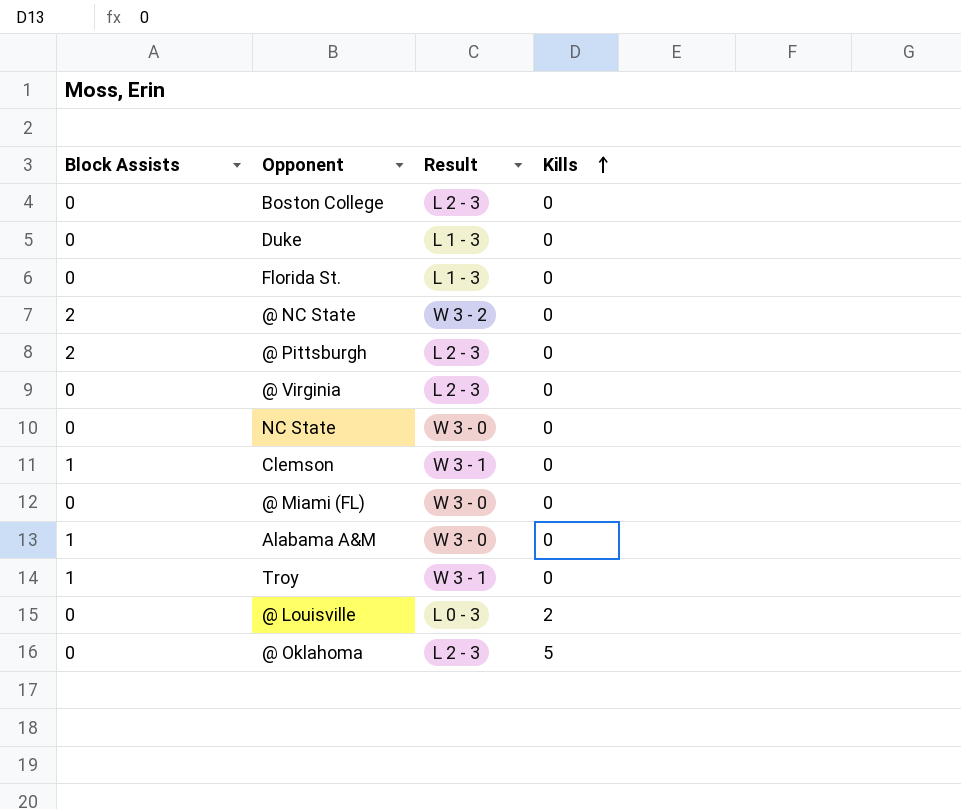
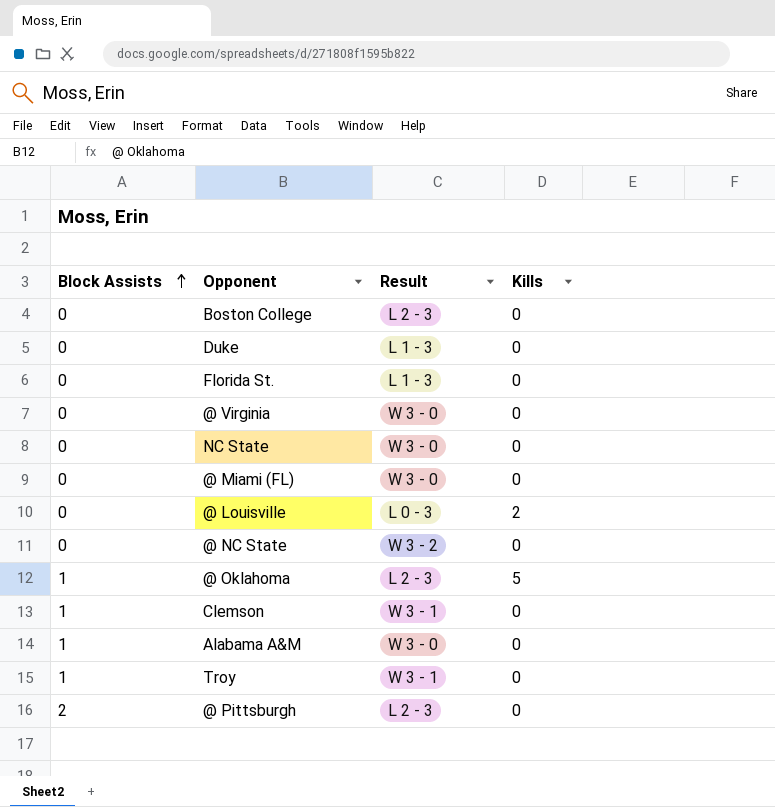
row order: Kills ascending -> Block Assists ascending
@ Virginia | Result: L 2 - 3 -> W 3 - 0
@ NC State | Block Assists: 2 -> 0
@ Oklahoma | Block Assists: 0 -> 1

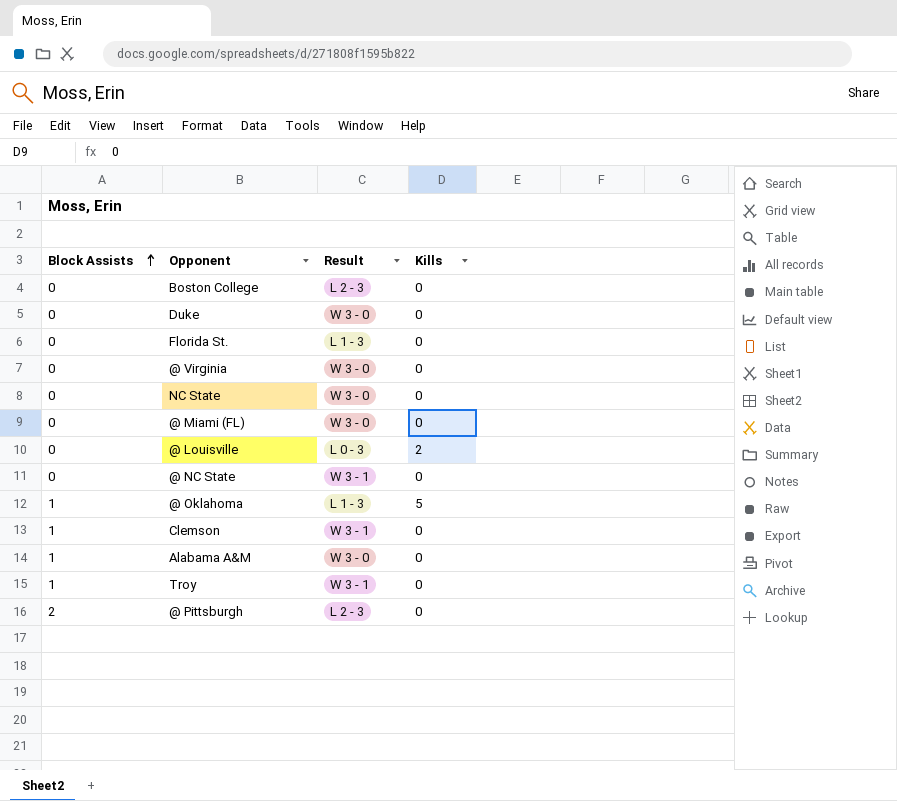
Duke | Result: L 1 - 3 -> W 3 - 0
@ NC State | Result: W 3 - 2 -> W 3 - 1
@ Oklahoma | Result: L 2 - 3 -> L 1 - 3

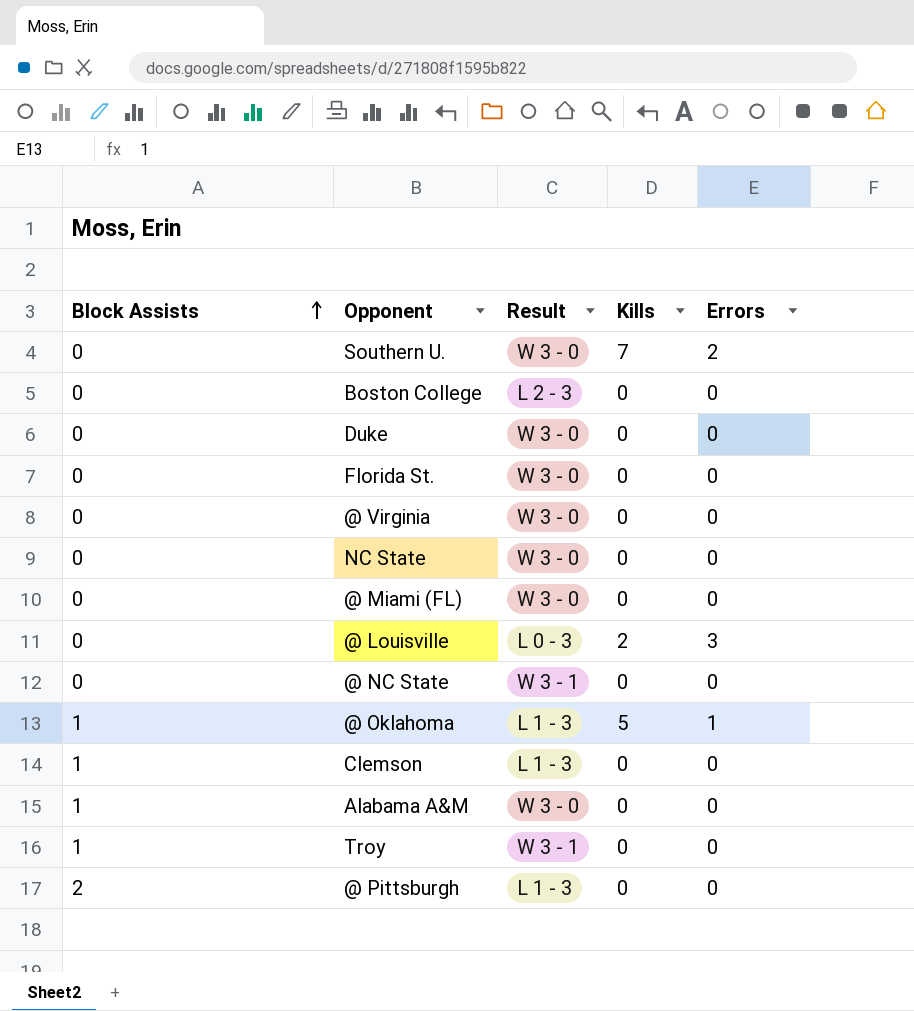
column Errors | position: none -> 5
row Southern U.: none -> 0 | W 3 - 0 | 7 | 2
Florida St. | Result: L 1 - 3 -> W 3 - 0
Clemson | Result: W 3 - 1 -> L 1 - 3
@ Pittsburgh | Result: L 2 - 3 -> L 1 - 3

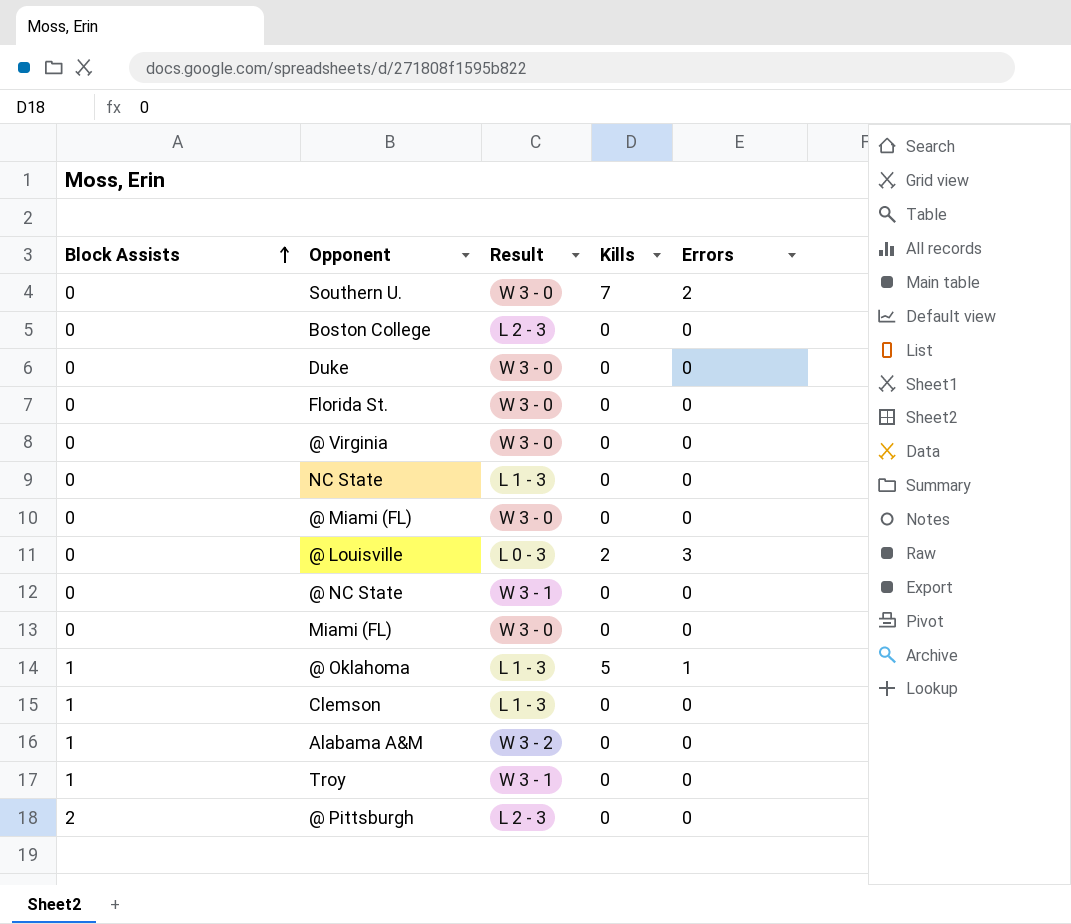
NC State | Result: W 3 - 0 -> L 1 - 3
row Miami (FL): none -> 0 | W 3 - 0 | 0 | 0
Alabama A&M | Result: W 3 - 0 -> W 3 - 2
@ Pittsburgh | Result: L 1 - 3 -> L 2 - 3

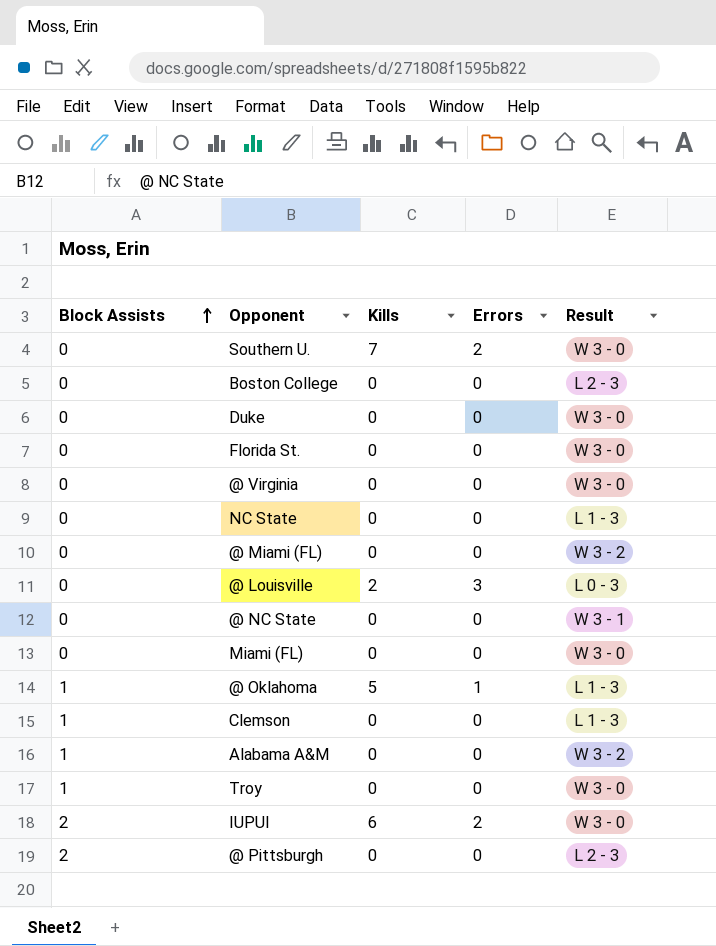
column Result | position: 3 -> 5
@ Miami (FL) | Result: W 3 - 0 -> W 3 - 2
Troy | Result: W 3 - 1 -> W 3 - 0
row IUPUI: none -> 2 | 6 | 2 | W 3 - 0

